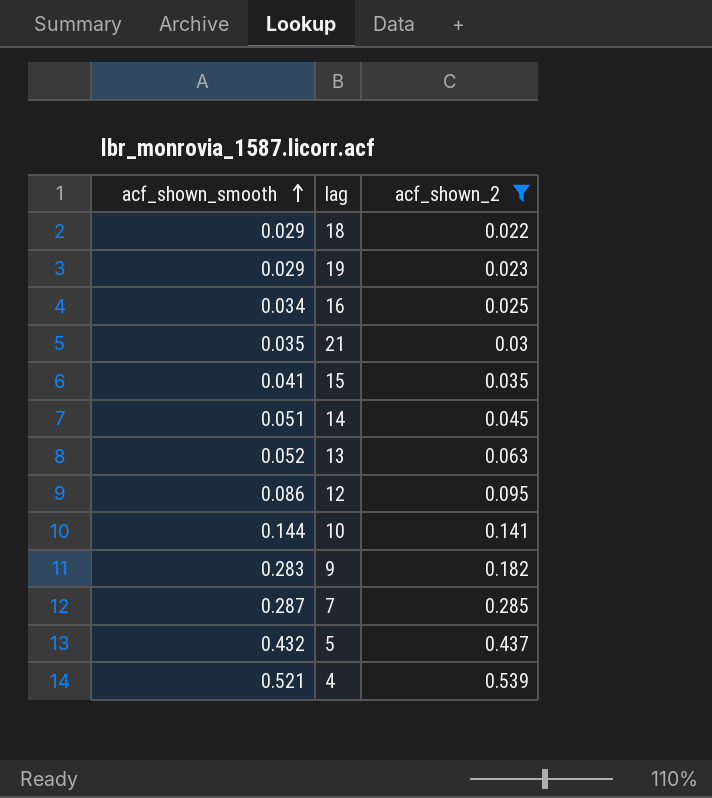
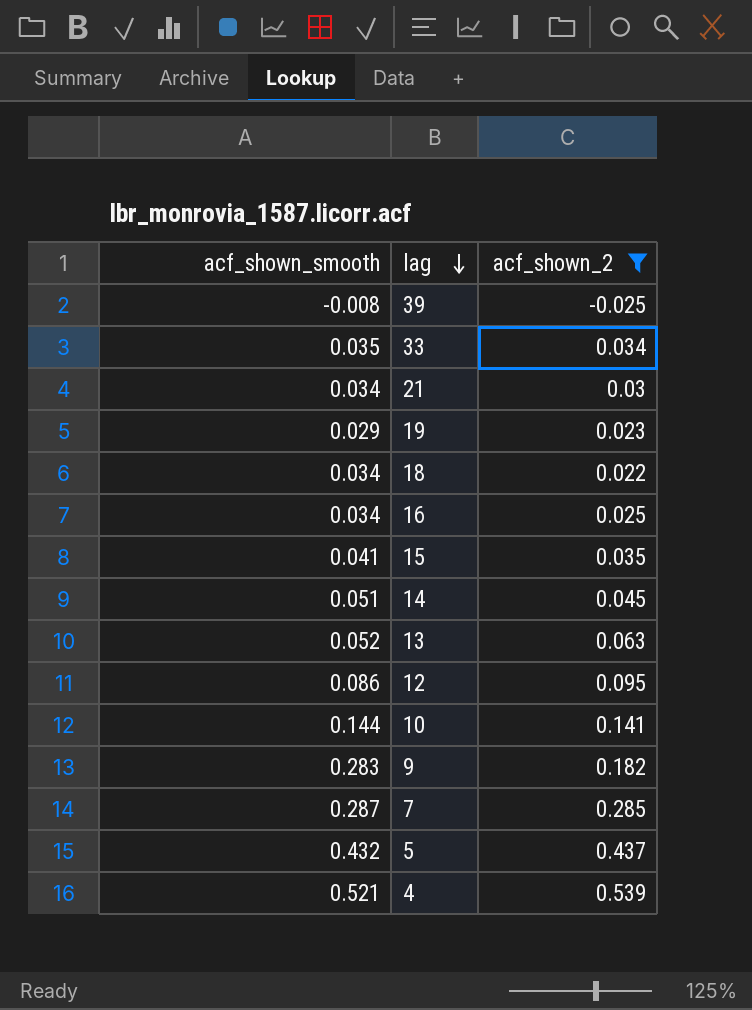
row order: acf_shown_smooth ascending -> lag descending
row 39: none -> -0.008 | -0.025
row 33: none -> 0.035 | 0.034
21 | acf_shown_smooth: 0.035 -> 0.034
18 | acf_shown_smooth: 0.029 -> 0.034

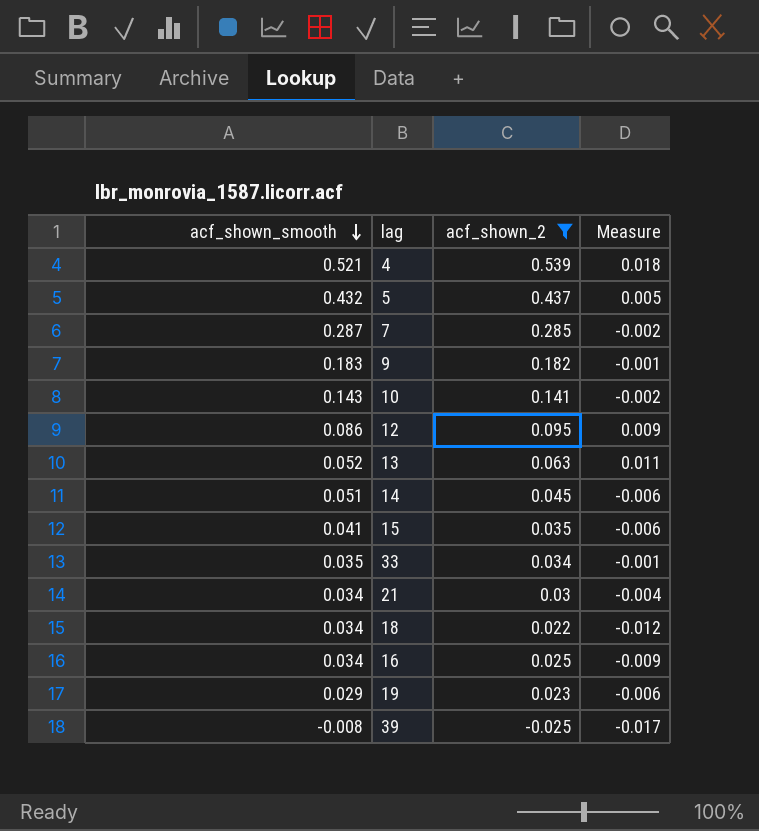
row order: lag descending -> acf_shown_smooth descending
column Measure | formula: none -> [acf_shown_2] - [acf_shown_smooth]
9 | acf_shown_smooth: 0.283 -> 0.183
10 | acf_shown_smooth: 0.144 -> 0.143

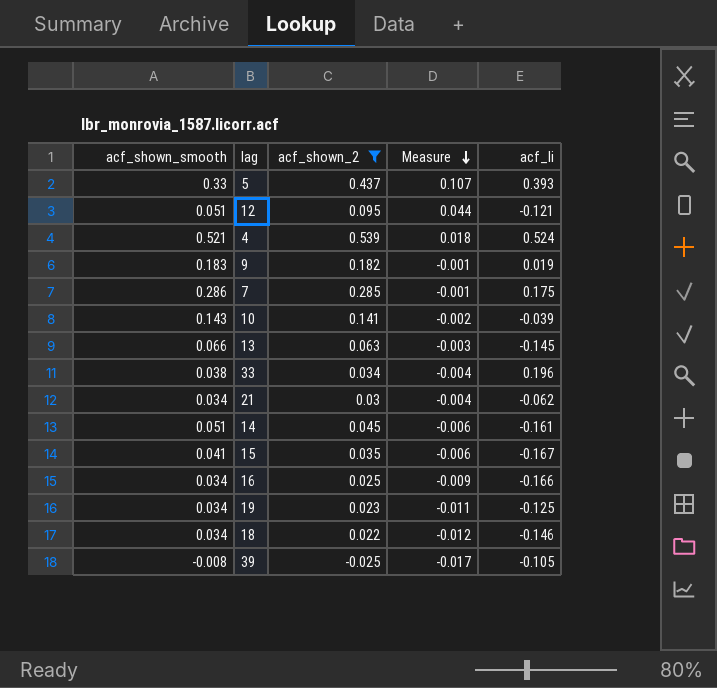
row order: acf_shown_smooth descending -> Measure descending
column acf_li | position: none -> 5
5 | acf_shown_smooth: 0.432 -> 0.33
5 | Measure: 0.005 -> 0.107
12 | acf_shown_smooth: 0.086 -> 0.051
12 | Measure: 0.009 -> 0.044
7 | acf_shown_smooth: 0.287 -> 0.286
7 | Measure: -0.002 -> -0.001
13 | acf_shown_smooth: 0.052 -> 0.066
13 | Measure: 0.011 -> -0.003
33 | acf_shown_smooth: 0.035 -> 0.038
33 | Measure: -0.001 -> -0.004
19 | acf_shown_smooth: 0.029 -> 0.034
19 | Measure: -0.006 -> -0.011

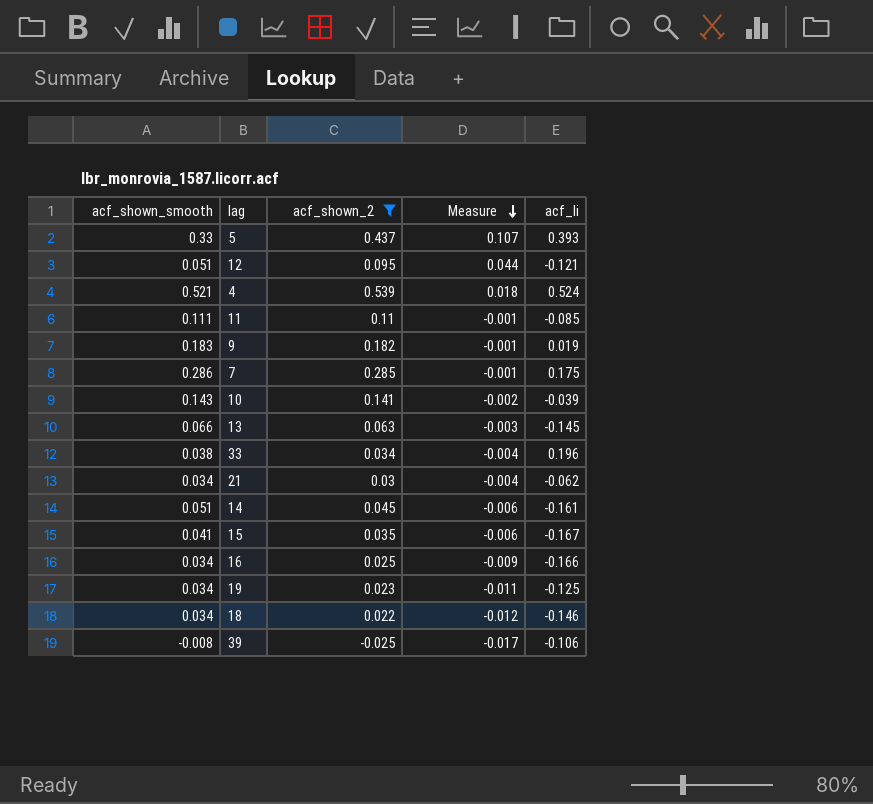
row 11: none -> 0.111 | 0.11 | -0.001 | -0.085
39 | acf_li: -0.105 -> -0.106

